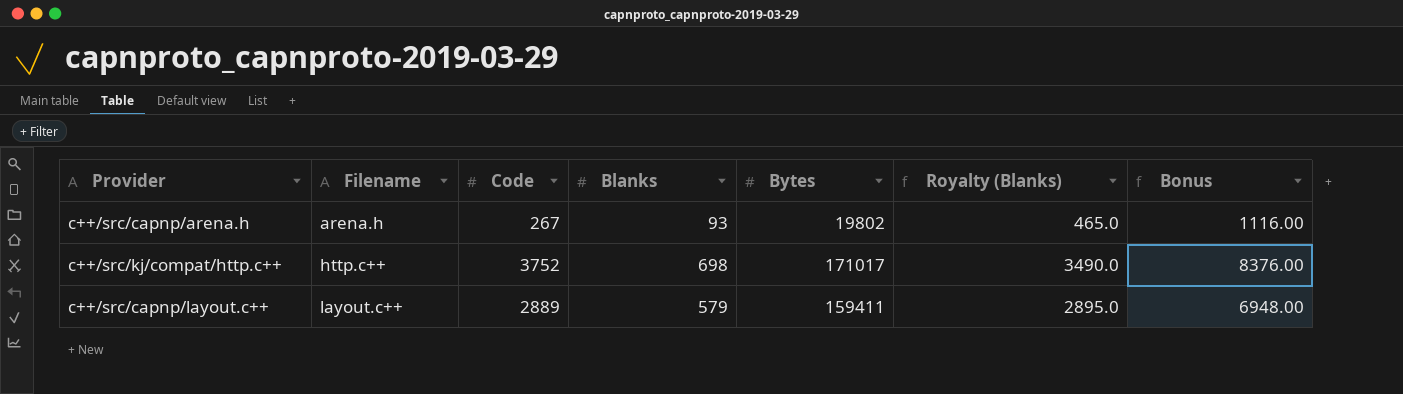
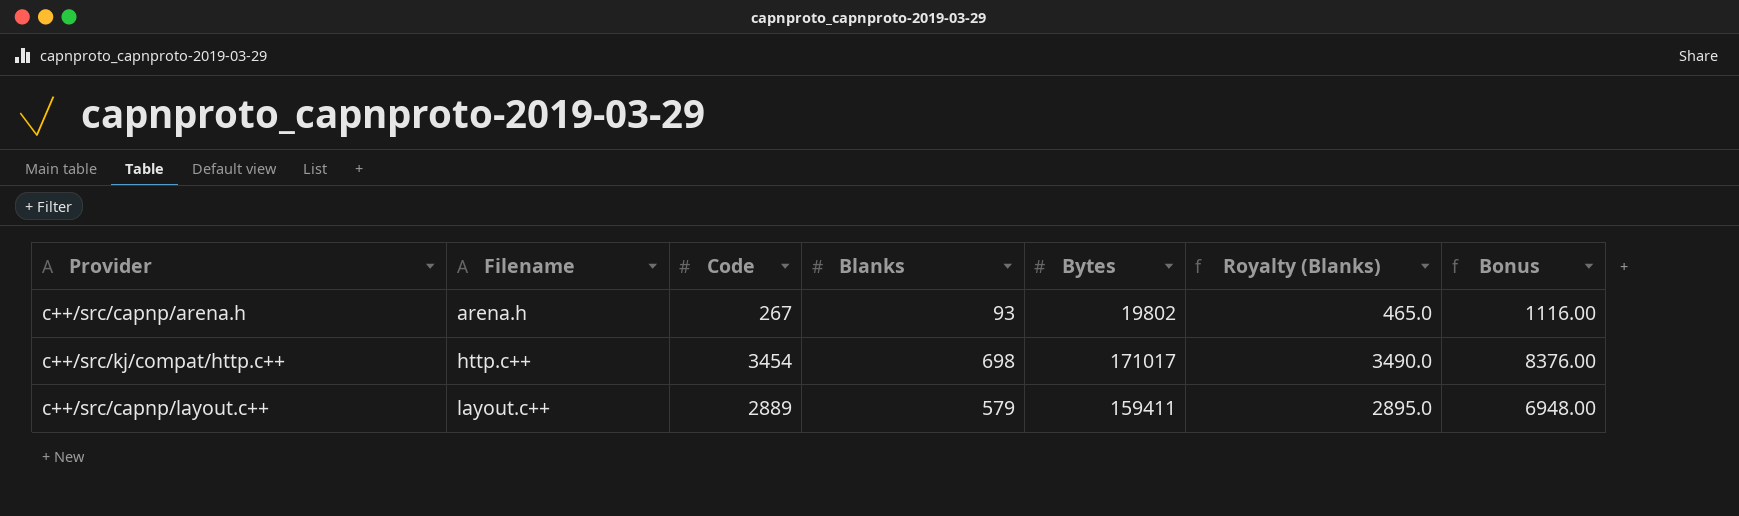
c++/src/kj/compat/http.c++ | Code: 3752 -> 3454

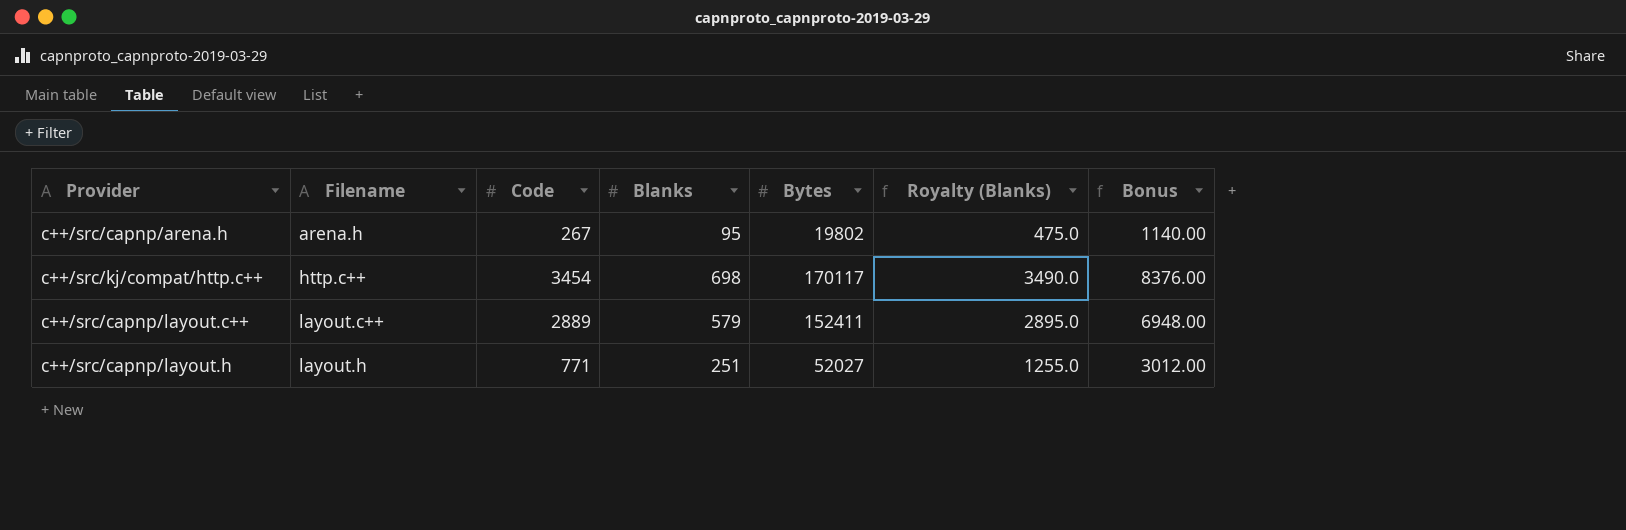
c++/src/capnp/arena.h | Blanks: 93 -> 95
c++/src/capnp/arena.h | Royalty (Blanks): 465.0 -> 475.0
c++/src/capnp/arena.h | Bonus: 1116.00 -> 1140.00
c++/src/kj/compat/http.c++ | Bytes: 171017 -> 170117
c++/src/capnp/layout.c++ | Bytes: 159411 -> 152411
row c++/src/capnp/layout.h: none -> layout.h | 771 | 251 | 52027 | 1255.0 | 3012.00

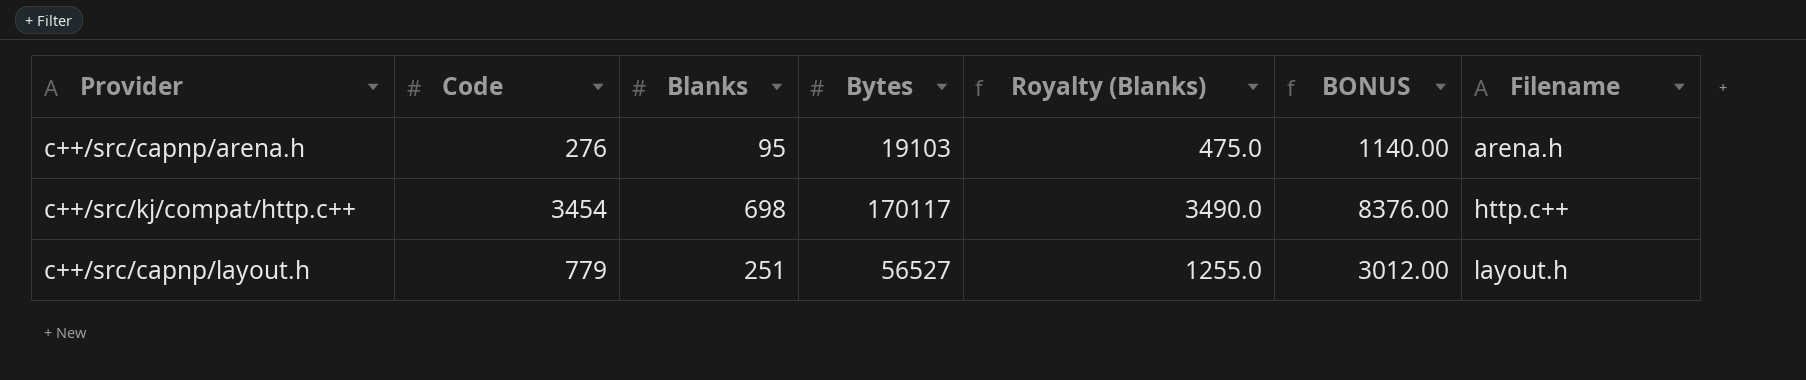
column name: Bonus -> BONUS
column Filename | position: 2 -> 7
row c++/src/capnp/layout.c++: layout.c++ | 2889 | 579 | 152411 | 2895.0 | 6948.00 -> none
c++/src/capnp/arena.h | Code: 267 -> 276
c++/src/capnp/arena.h | Bytes: 19802 -> 19103
c++/src/capnp/layout.h | Code: 771 -> 779
c++/src/capnp/layout.h | Bytes: 52027 -> 56527

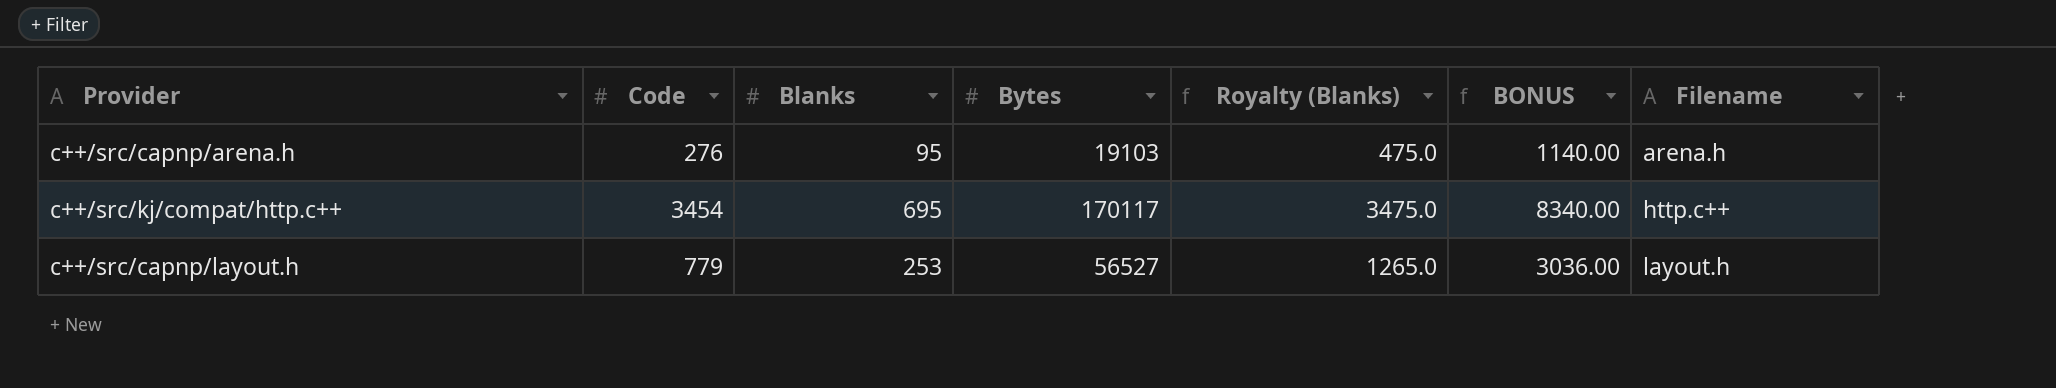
c++/src/kj/compat/http.c++ | Blanks: 698 -> 695
c++/src/kj/compat/http.c++ | Royalty (Blanks): 3490.0 -> 3475.0
c++/src/kj/compat/http.c++ | BONUS: 8376.00 -> 8340.00
c++/src/capnp/layout.h | Blanks: 251 -> 253
c++/src/capnp/layout.h | Royalty (Blanks): 1255.0 -> 1265.0
c++/src/capnp/layout.h | BONUS: 3012.00 -> 3036.00

